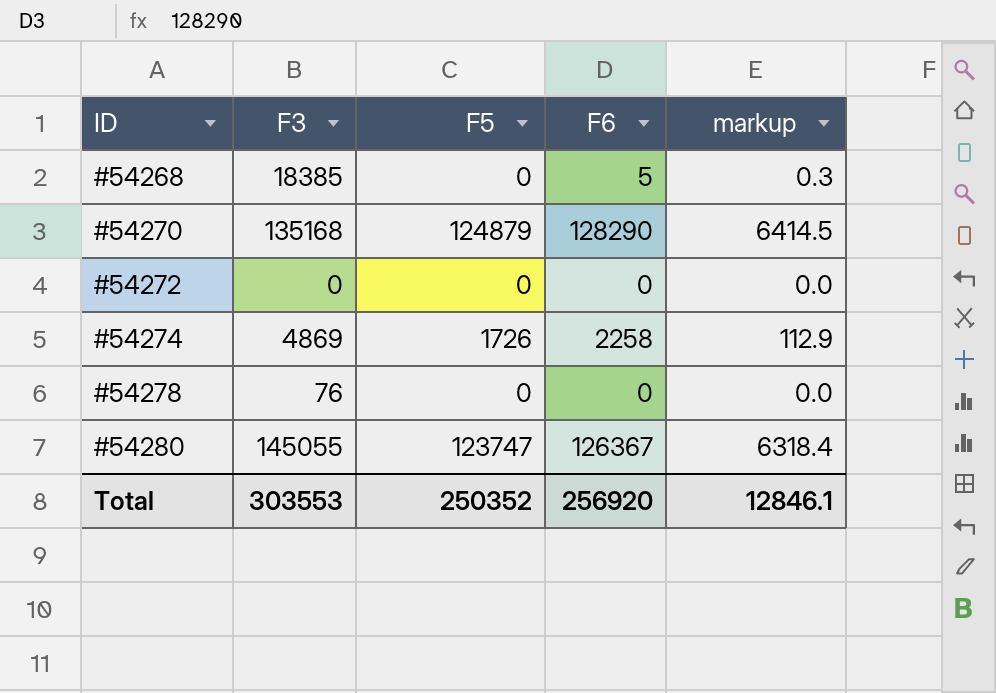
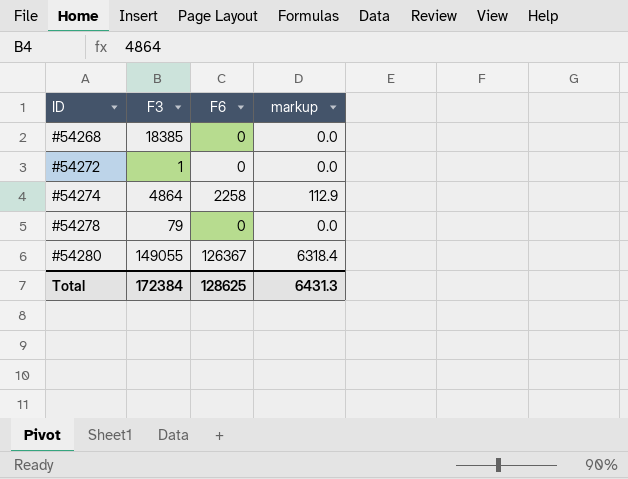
column F5 | position: 3 -> none
row #54270: 135168 | 124879 | 128290 | 6414.5 -> none
#54268 | F6: 5 -> 0
#54268 | markup: 0.3 -> 0.0
#54272 | F3: 0 -> 1
#54274 | F3: 4869 -> 4864
#54278 | F3: 76 -> 79
#54280 | F3: 145055 -> 149055
Total | F3: 303553 -> 172384
Total | F6: 256920 -> 128625
Total | markup: 12846.1 -> 6431.3

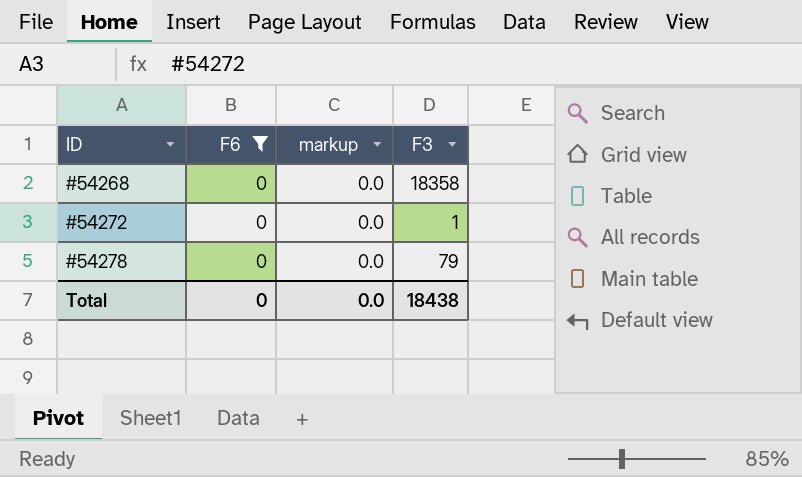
filter: none -> F6 = 0
column F3 | position: 2 -> 4
#54268 | F3: 18385 -> 18358
Total | F6: 128625 -> 0
Total | markup: 6431.3 -> 0.0
Total | F3: 172384 -> 18438

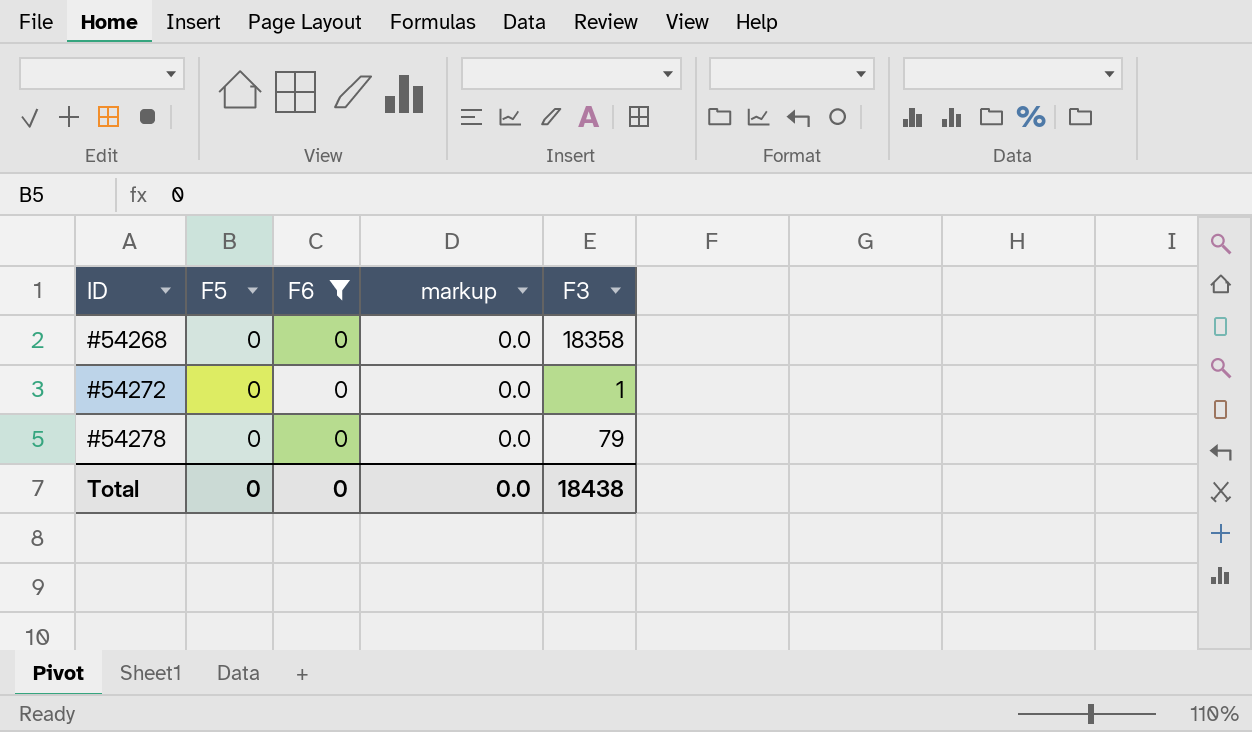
column F5 | position: none -> 2

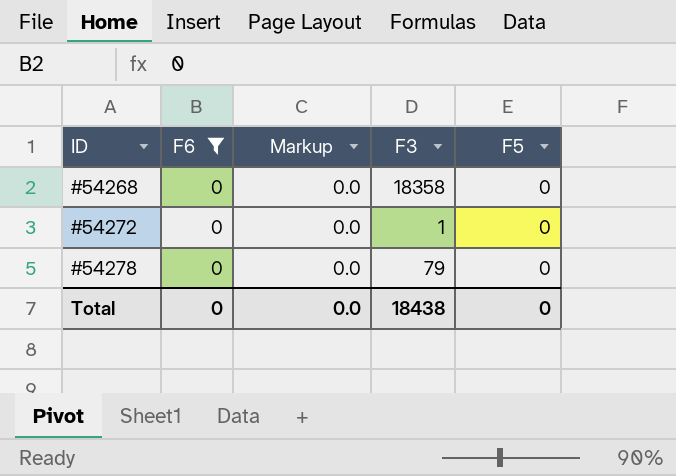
column name: markup -> Markup
column F5 | position: 2 -> 5

